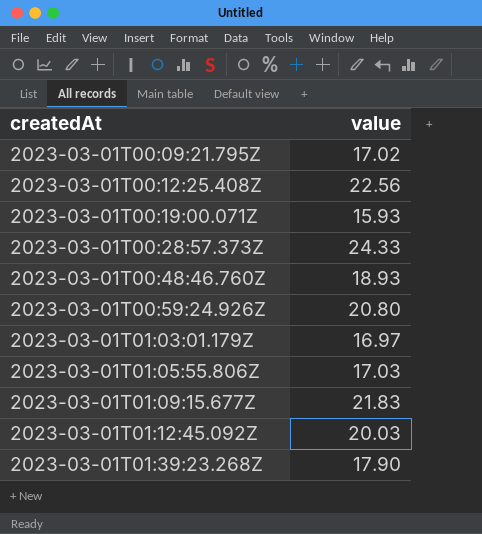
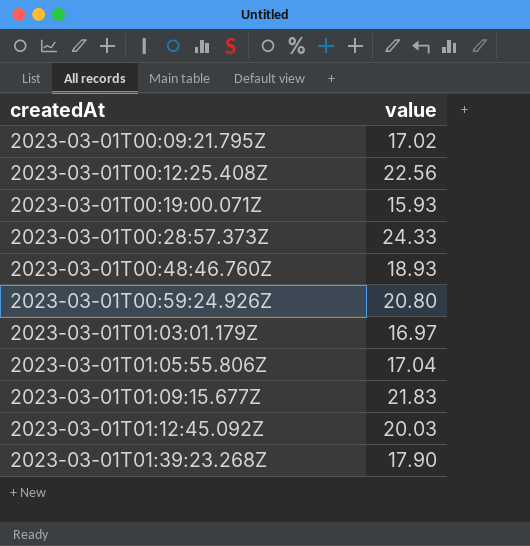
2023-03-01T01:05:55.806Z | value: 17.03 -> 17.04

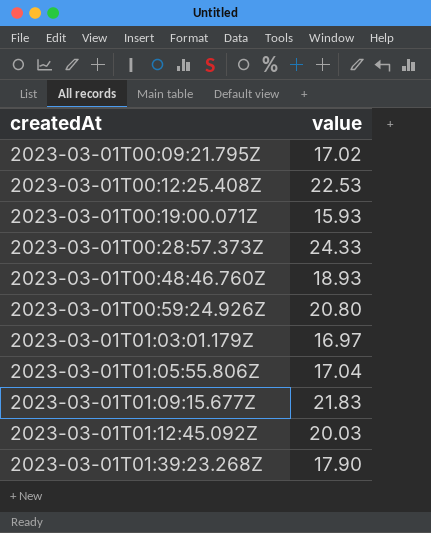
2023-03-01T00:12:25.408Z | value: 22.56 -> 22.53

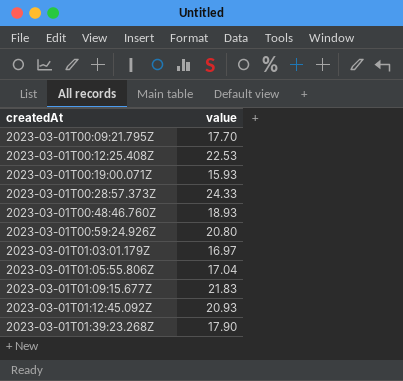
2023-03-01T00:09:21.795Z | value: 17.02 -> 17.70
2023-03-01T01:12:45.092Z | value: 20.03 -> 20.93

